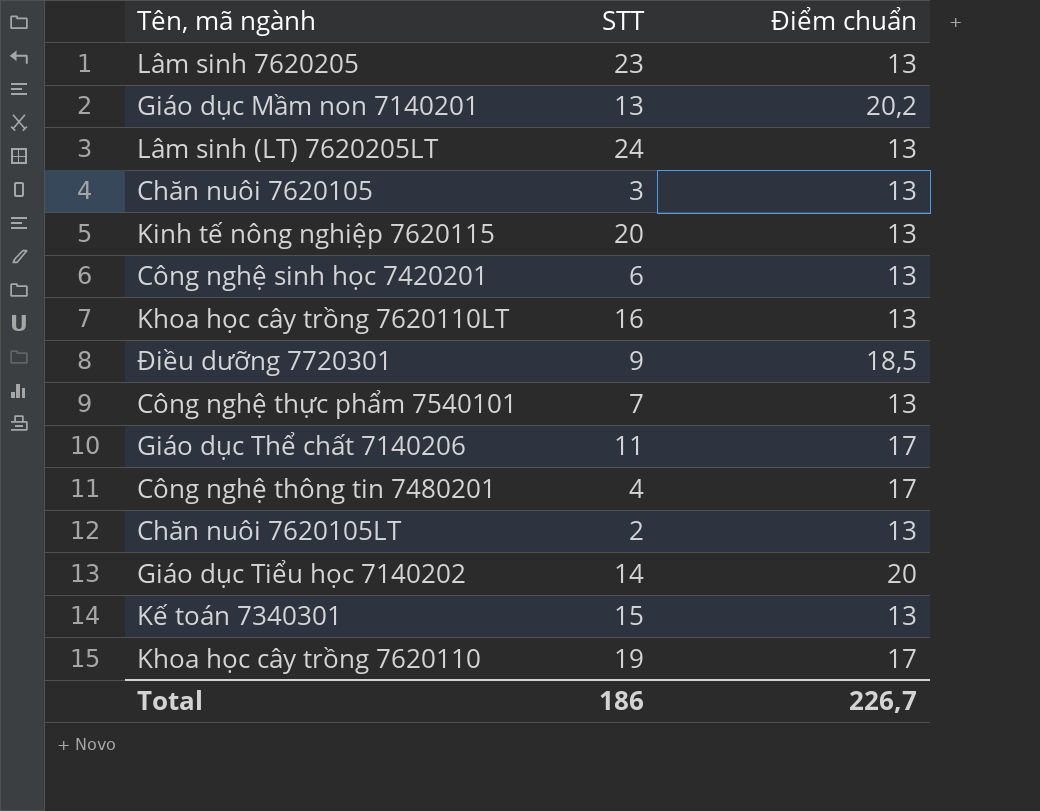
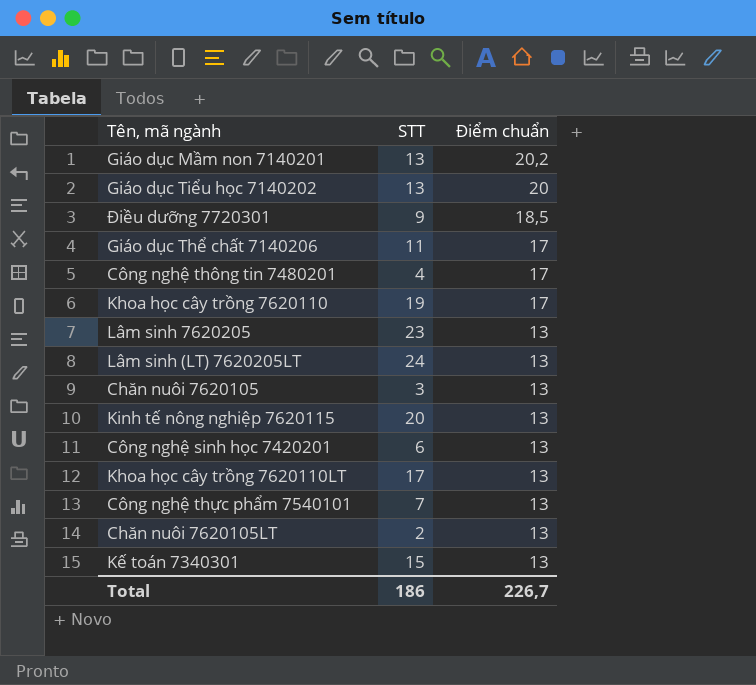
row order: none -> Điểm chuẩn descending
Giáo dục Tiểu học 7140202 | STT: 14 -> 13
Khoa học cây trồng 7620110LT | STT: 16 -> 17

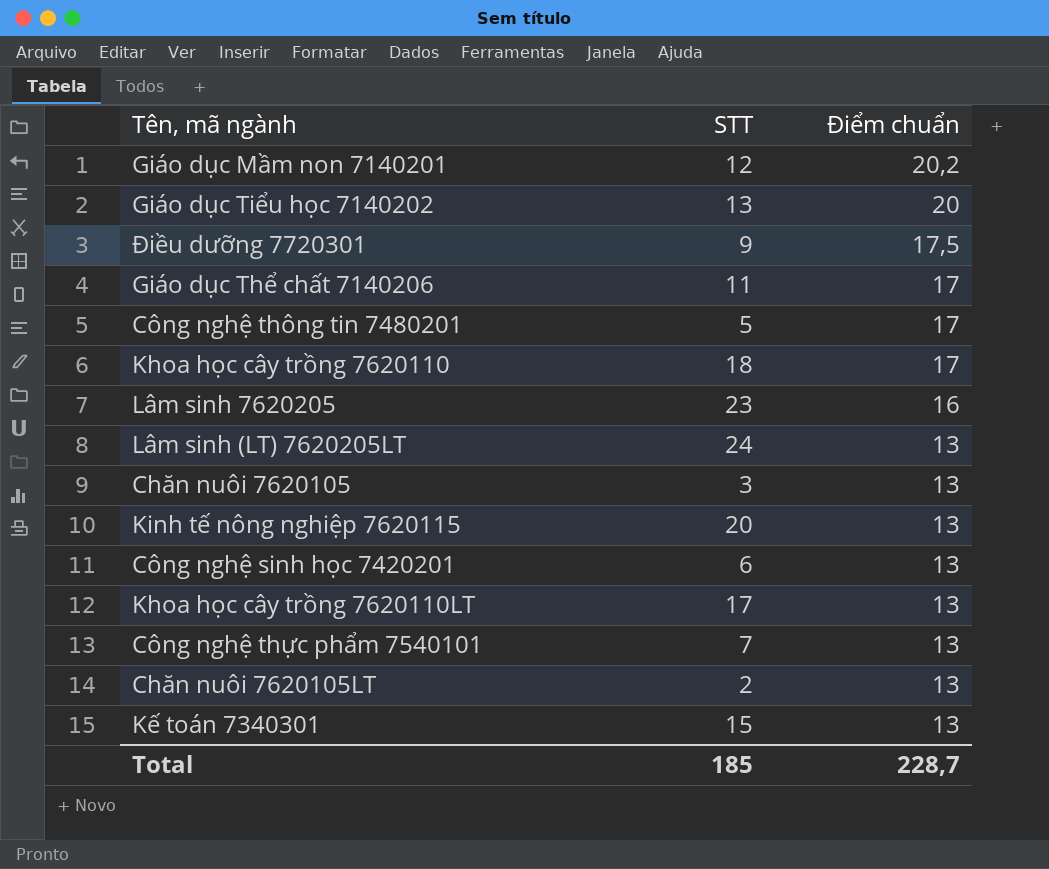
Giáo dục Mầm non 7140201 | STT: 13 -> 12
Điều dưỡng 7720301 | Điểm chuẩn: 18,5 -> 17,5
Công nghệ thông tin 7480201 | STT: 4 -> 5
Khoa học cây trồng 7620110 | STT: 19 -> 18
Lâm sinh 7620205 | Điểm chuẩn: 13 -> 16
Total | STT: 186 -> 185
Total | Điểm chuẩn: 226,7 -> 228,7

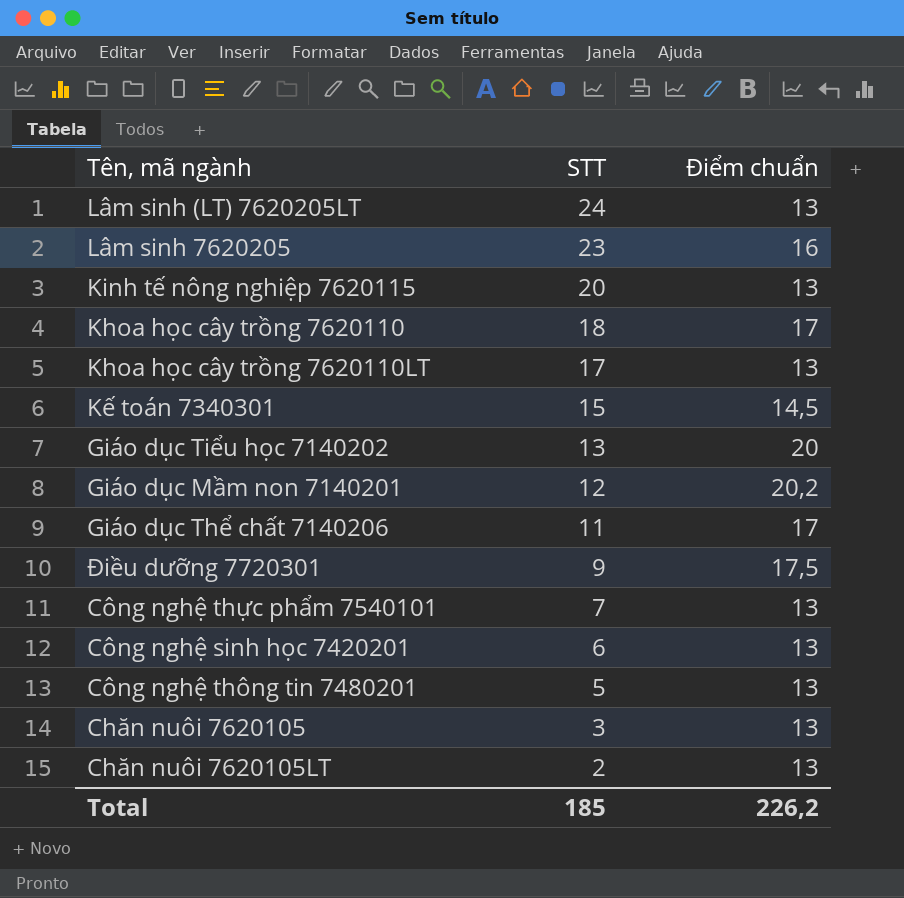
row order: Điểm chuẩn descending -> STT descending
Kế toán 7340301 | Điểm chuẩn: 13 -> 14,5
Công nghệ thông tin 7480201 | Điểm chuẩn: 17 -> 13
Total | Điểm chuẩn: 228,7 -> 226,2

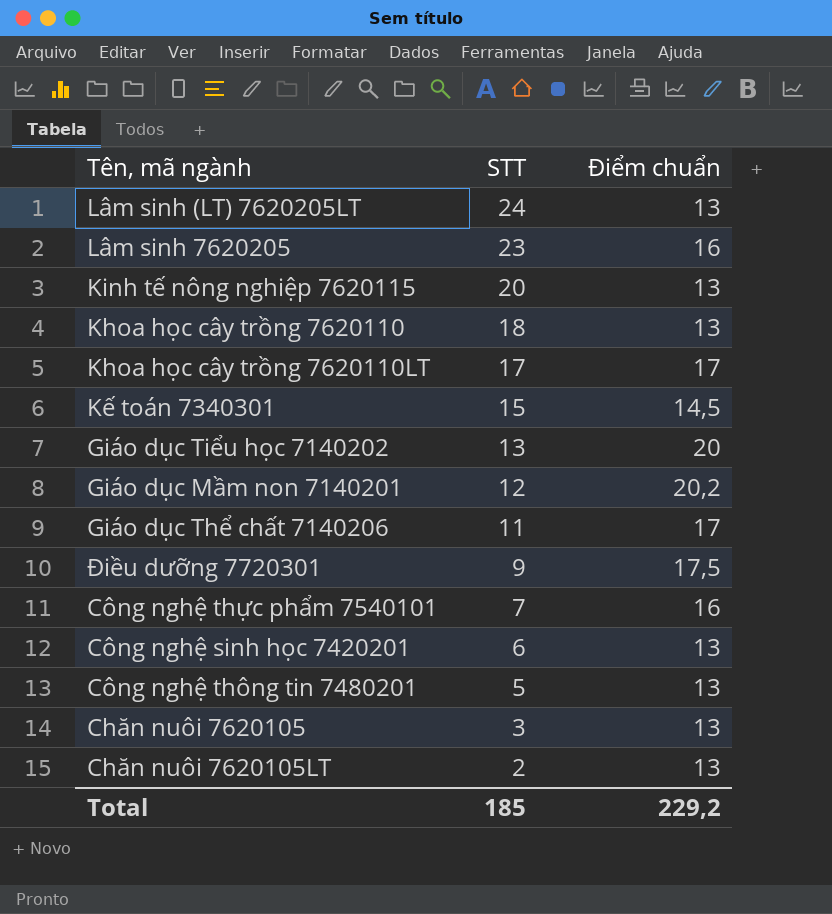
Khoa học cây trồng 7620110 | Điểm chuẩn: 17 -> 13
Khoa học cây trồng 7620110LT | Điểm chuẩn: 13 -> 17
Công nghệ thực phẩm 7540101 | Điểm chuẩn: 13 -> 16
Total | Điểm chuẩn: 226,2 -> 229,2

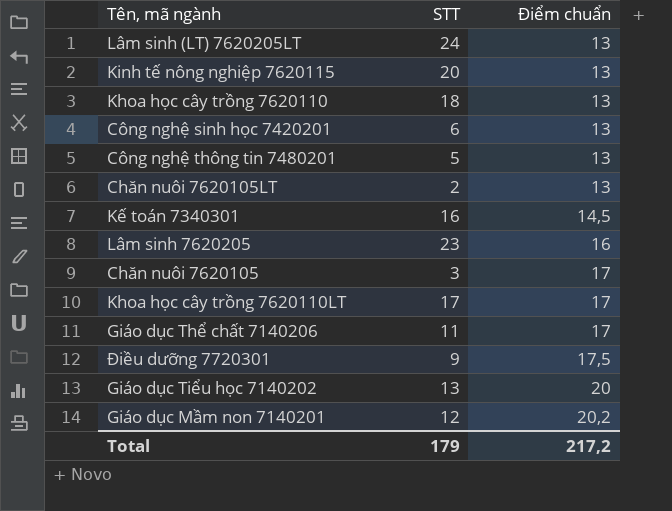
row order: STT descending -> Điểm chuẩn ascending
row Công nghệ thực phẩm 7540101: 7 | 16 -> none
Kế toán 7340301 | STT: 15 -> 16
Chăn nuôi 7620105 | Điểm chuẩn: 13 -> 17
Total | STT: 185 -> 179
Total | Điểm chuẩn: 229,2 -> 217,2

